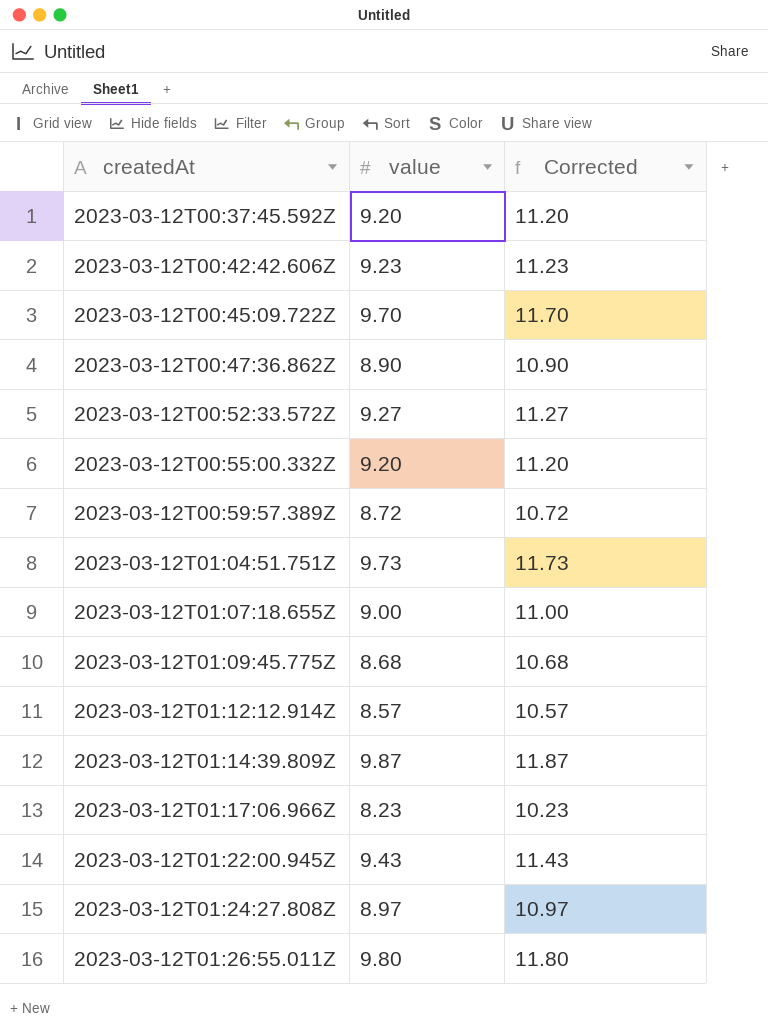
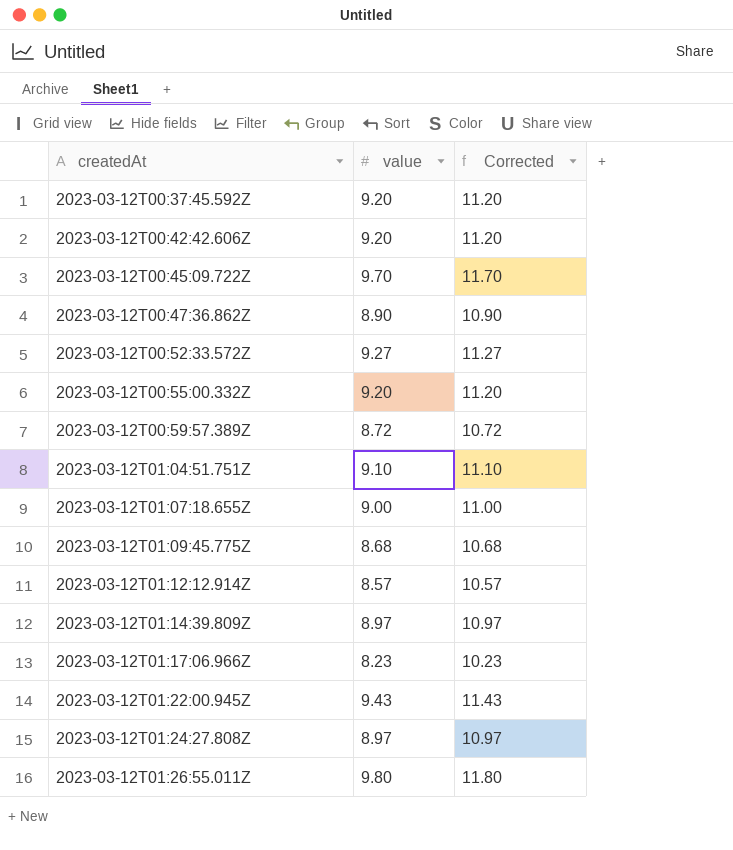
2023-03-12T00:42:42.606Z | value: 9.23 -> 9.20
2023-03-12T00:42:42.606Z | Corrected: 11.23 -> 11.20
2023-03-12T01:04:51.751Z | value: 9.73 -> 9.10
2023-03-12T01:04:51.751Z | Corrected: 11.73 -> 11.10
2023-03-12T01:14:39.809Z | value: 9.87 -> 8.97
2023-03-12T01:14:39.809Z | Corrected: 11.87 -> 10.97

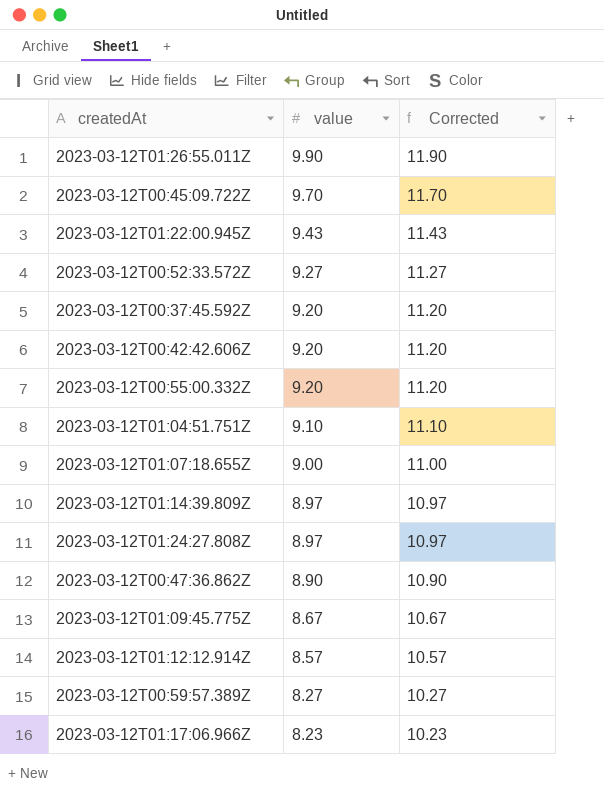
row order: createdAt ascending -> value descending
2023-03-12T01:26:55.011Z | value: 9.80 -> 9.90
2023-03-12T01:26:55.011Z | Corrected: 11.80 -> 11.90
2023-03-12T01:09:45.775Z | value: 8.68 -> 8.67
2023-03-12T01:09:45.775Z | Corrected: 10.68 -> 10.67
2023-03-12T00:59:57.389Z | value: 8.72 -> 8.27
2023-03-12T00:59:57.389Z | Corrected: 10.72 -> 10.27

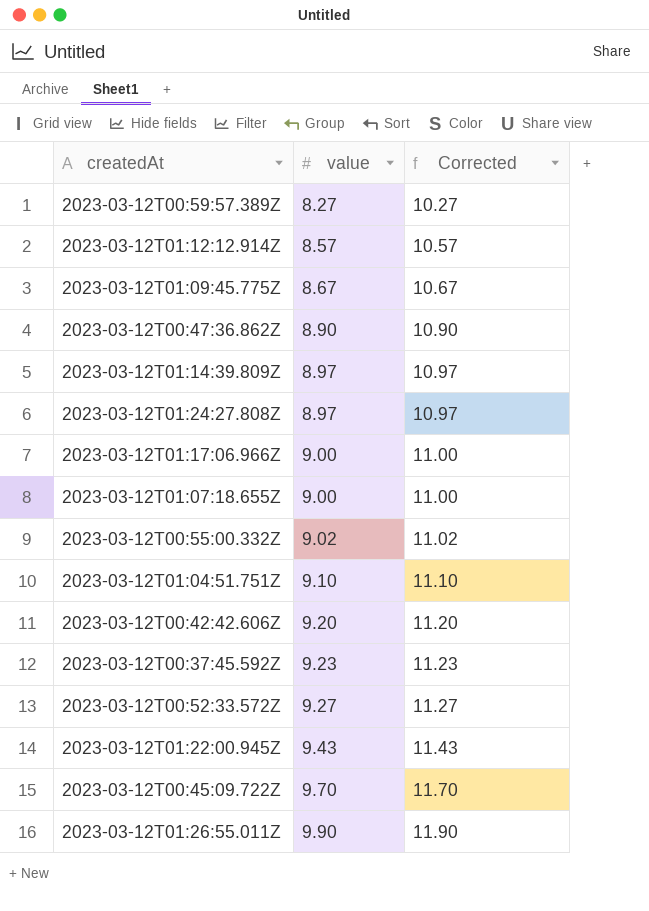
row order: value descending -> value ascending
2023-03-12T01:17:06.966Z | value: 8.23 -> 9.00
2023-03-12T01:17:06.966Z | Corrected: 10.23 -> 11.00
2023-03-12T00:55:00.332Z | value: 9.20 -> 9.02
2023-03-12T00:55:00.332Z | Corrected: 11.20 -> 11.02
2023-03-12T00:37:45.592Z | value: 9.20 -> 9.23
2023-03-12T00:37:45.592Z | Corrected: 11.20 -> 11.23

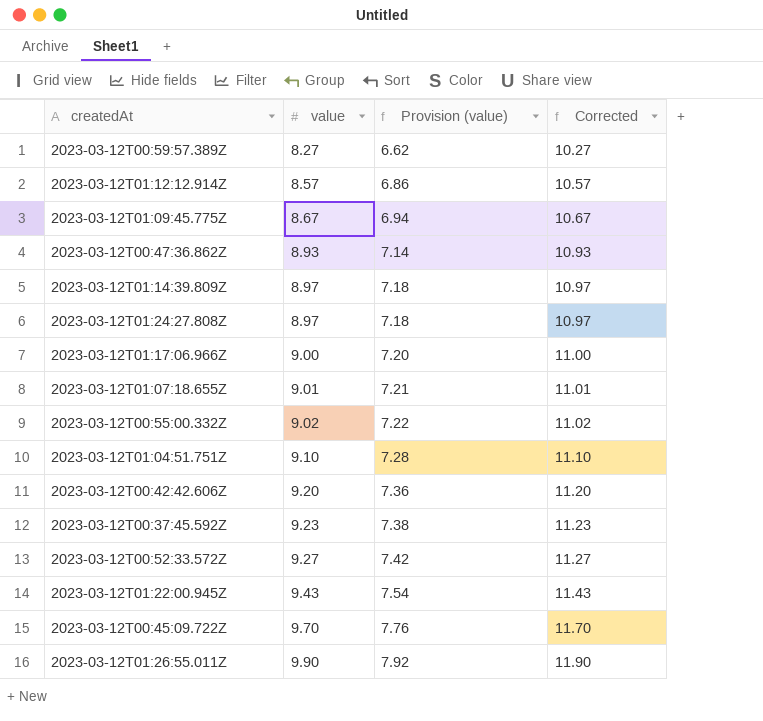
column Provision (value) | formula: none -> [value] * 0.8
2023-03-12T00:47:36.862Z | value: 8.90 -> 8.93
2023-03-12T00:47:36.862Z | Corrected: 10.90 -> 10.93
2023-03-12T01:07:18.655Z | value: 9.00 -> 9.01
2023-03-12T01:07:18.655Z | Corrected: 11.00 -> 11.01

